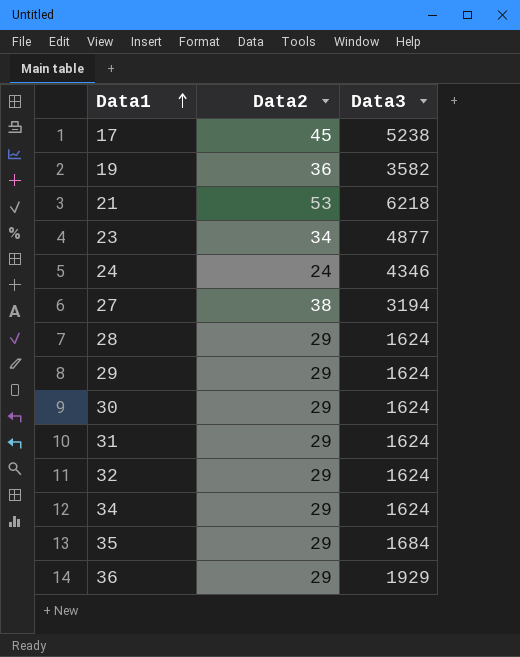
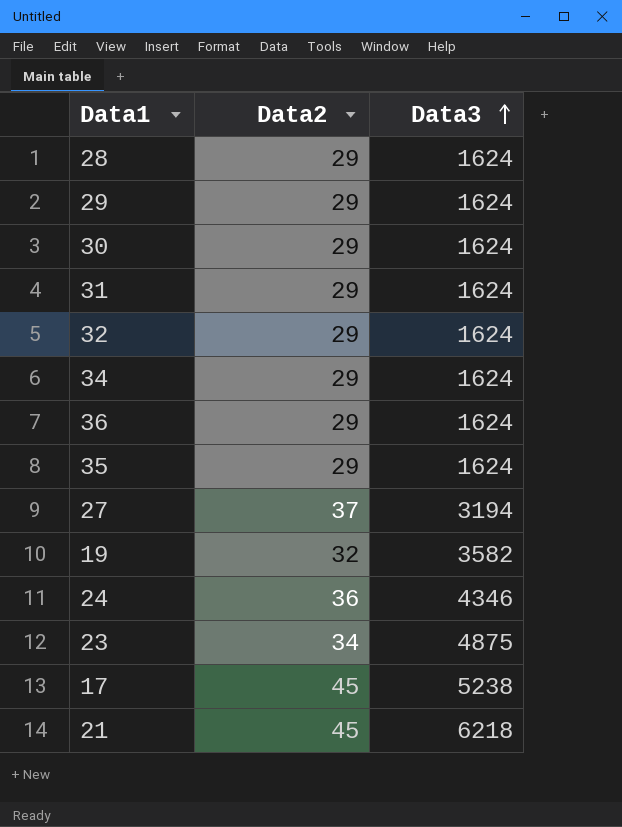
row order: Data1 ascending -> Data3 ascending
36 | Data3: 1929 -> 1624
35 | Data3: 1684 -> 1624
27 | Data2: 38 -> 37
19 | Data2: 36 -> 32
24 | Data2: 24 -> 36
23 | Data3: 4877 -> 4875
21 | Data2: 53 -> 45

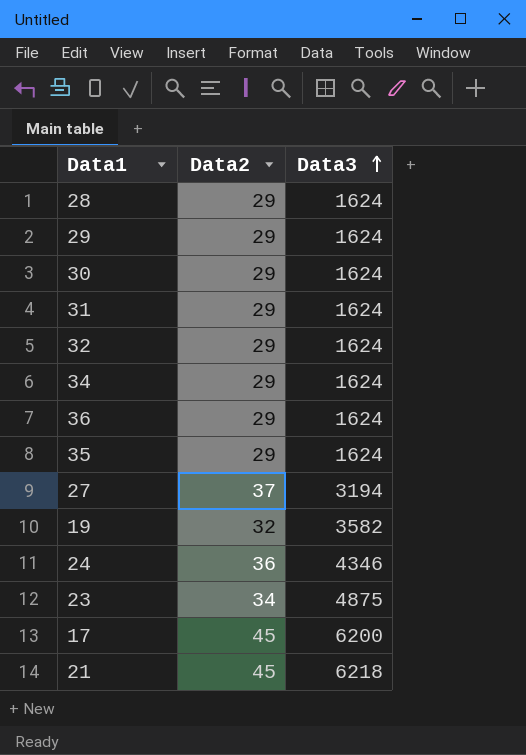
17 | Data3: 5238 -> 6200

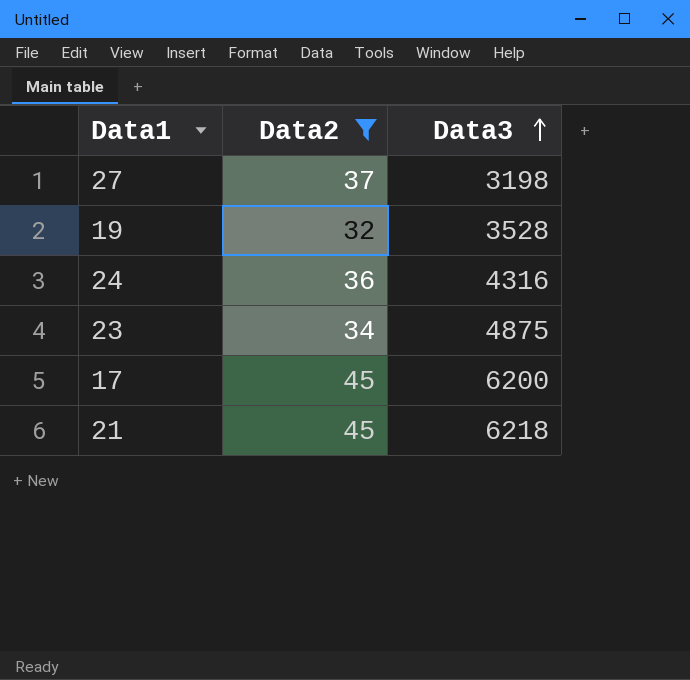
filter: none -> Data2 != 29
27 | Data3: 3194 -> 3198
19 | Data3: 3582 -> 3528
24 | Data3: 4346 -> 4316

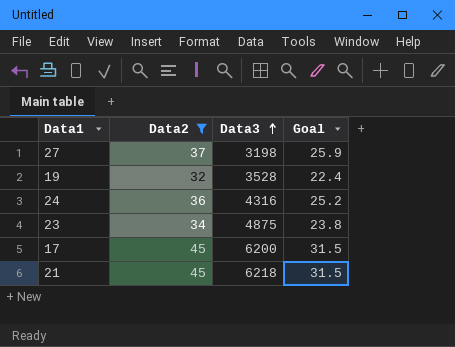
column Goal | formula: none -> [Data2] * 0.7

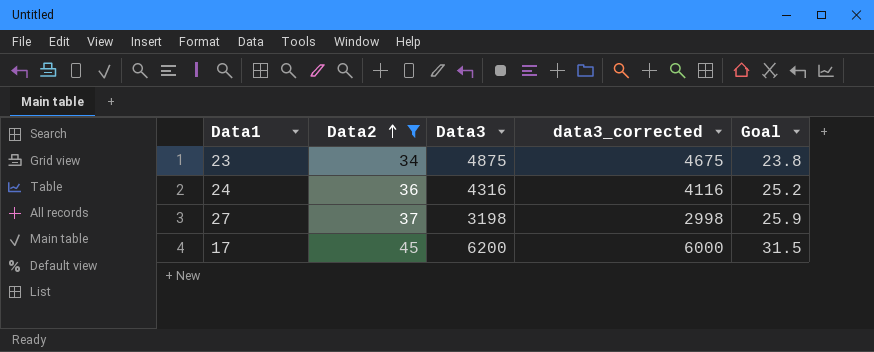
row order: Data3 ascending -> Data2 ascending
column data3_corrected | formula: none -> [Data3] - 200
row 19: 32 | 3528 | 22.4 -> none
row 21: 45 | 6218 | 31.5 -> none

